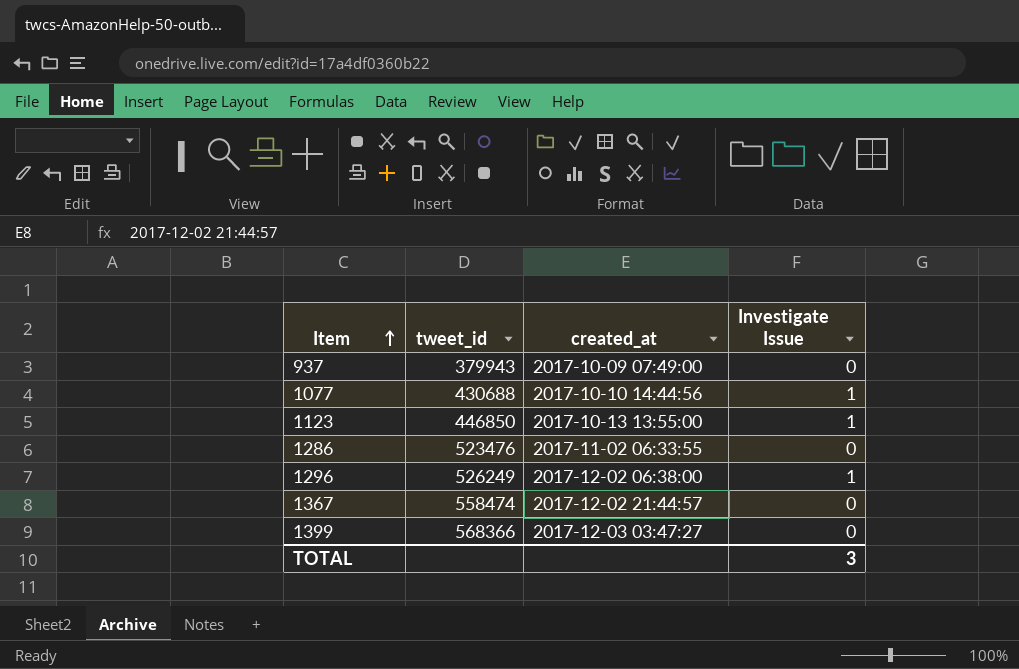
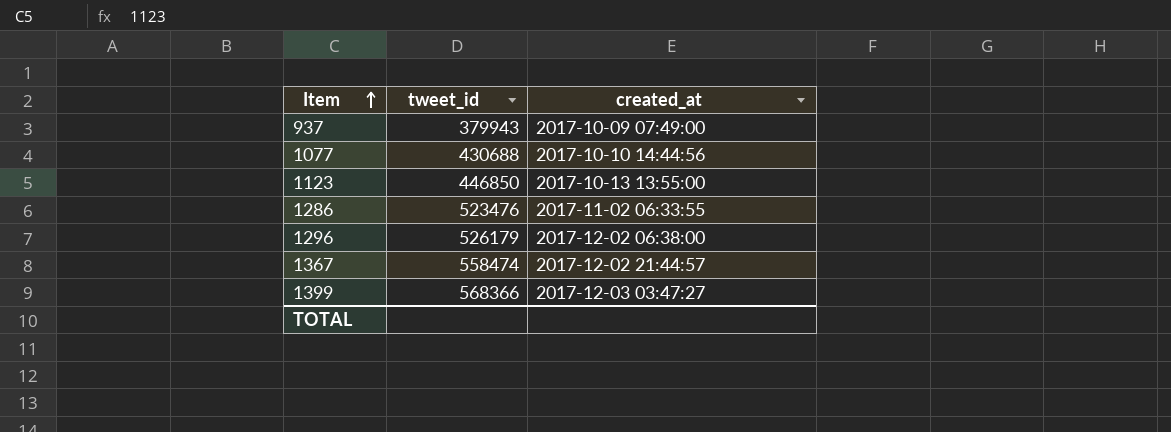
column Investigate Issue | position: 4 -> none
1296 | tweet_id: 526249 -> 526179

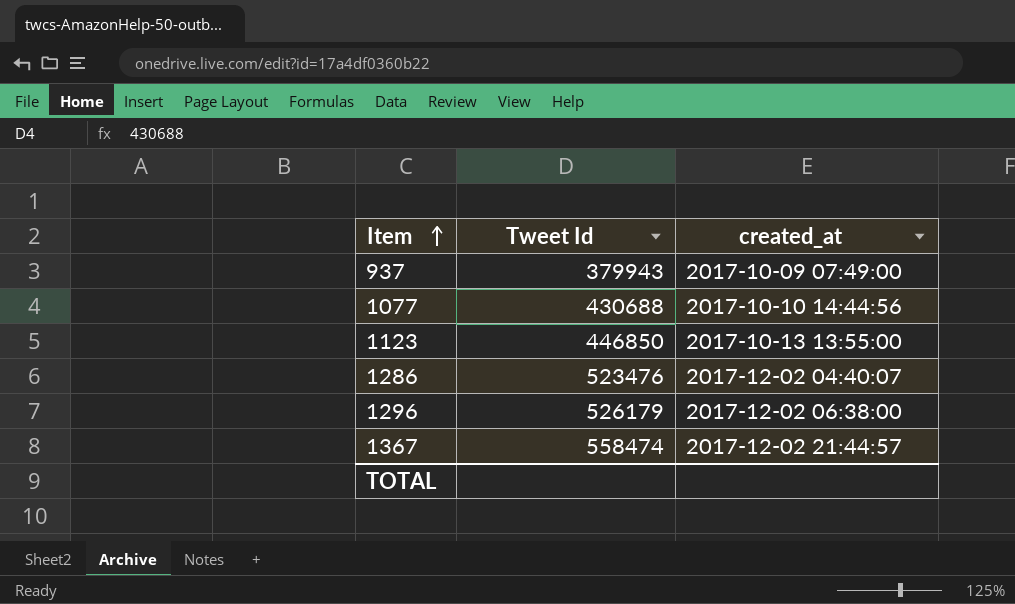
column name: tweet_id -> Tweet Id
row 1399: 568366 | 2017-12-03 03:47:27 -> none
1286 | created_at: 2017-11-02 06:33:55 -> 2017-12-02 04:40:07

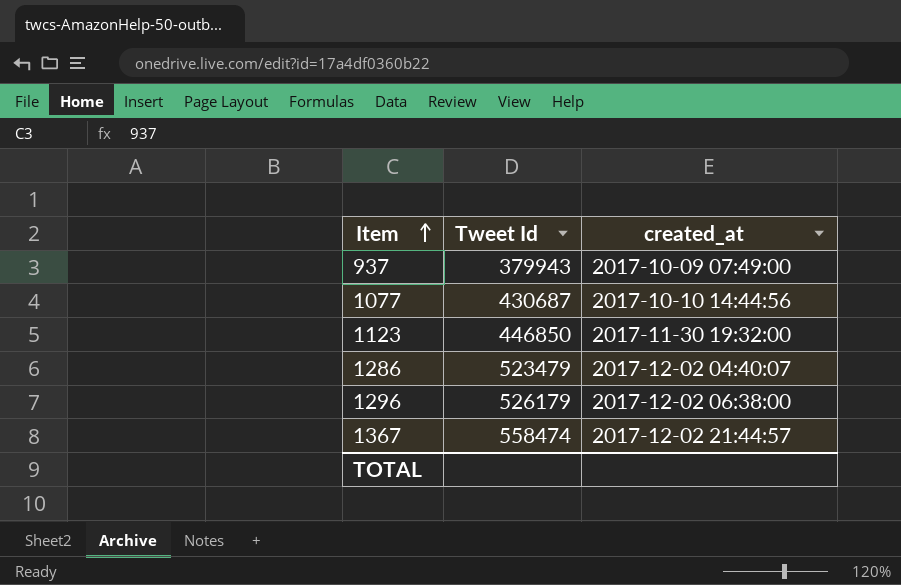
1077 | Tweet Id: 430688 -> 430687
1123 | created_at: 2017-10-13 13:55:00 -> 2017-11-30 19:32:00
1286 | Tweet Id: 523476 -> 523479

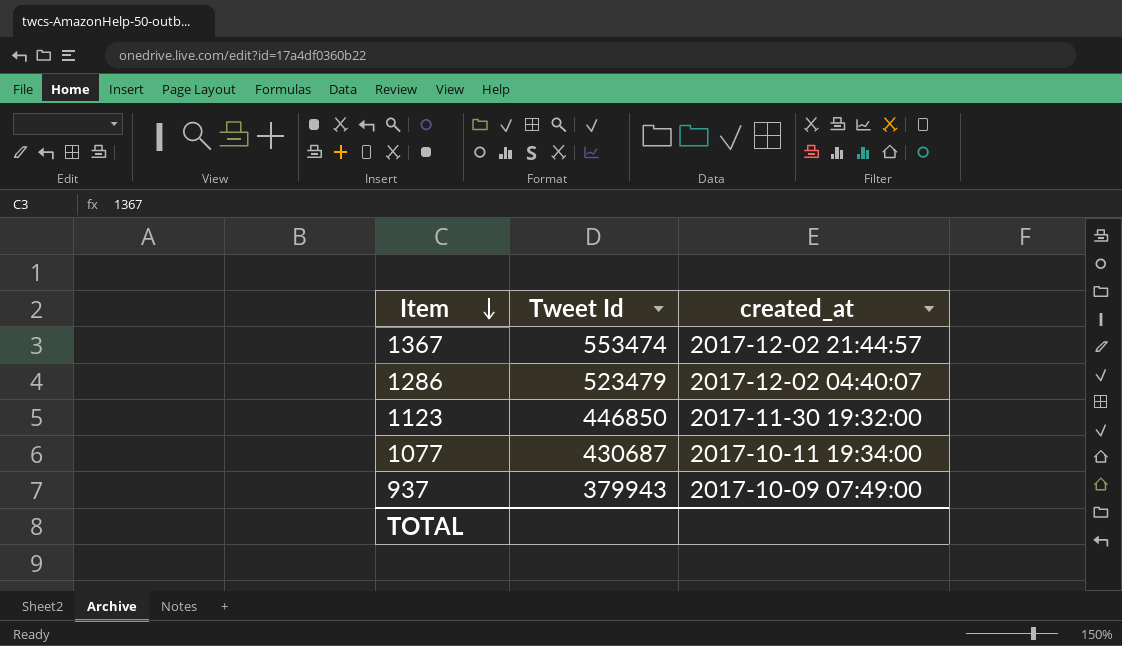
row order: Item ascending -> Item descending
row 1296: 526179 | 2017-12-02 06:38:00 -> none
1367 | Tweet Id: 558474 -> 553474
1077 | created_at: 2017-10-10 14:44:56 -> 2017-10-11 19:34:00

